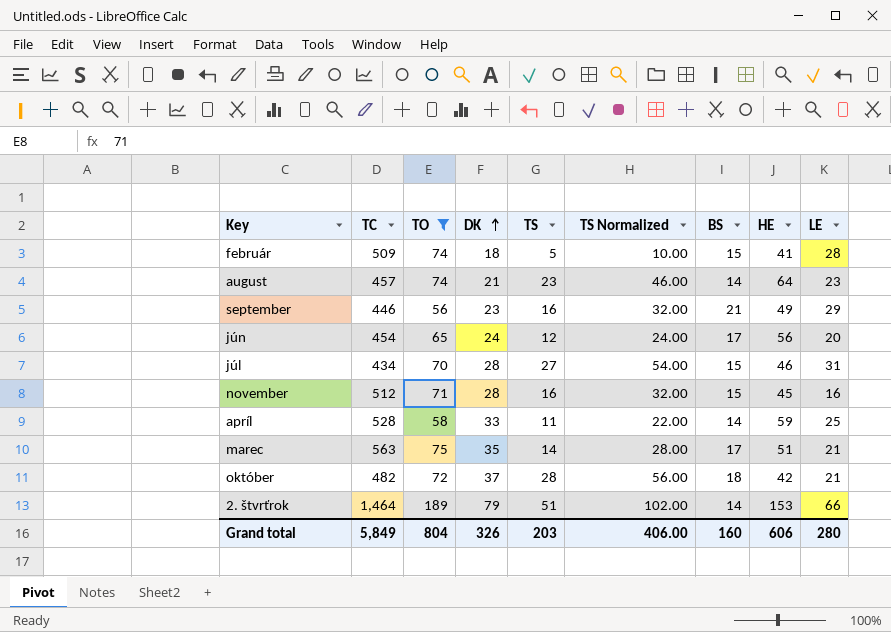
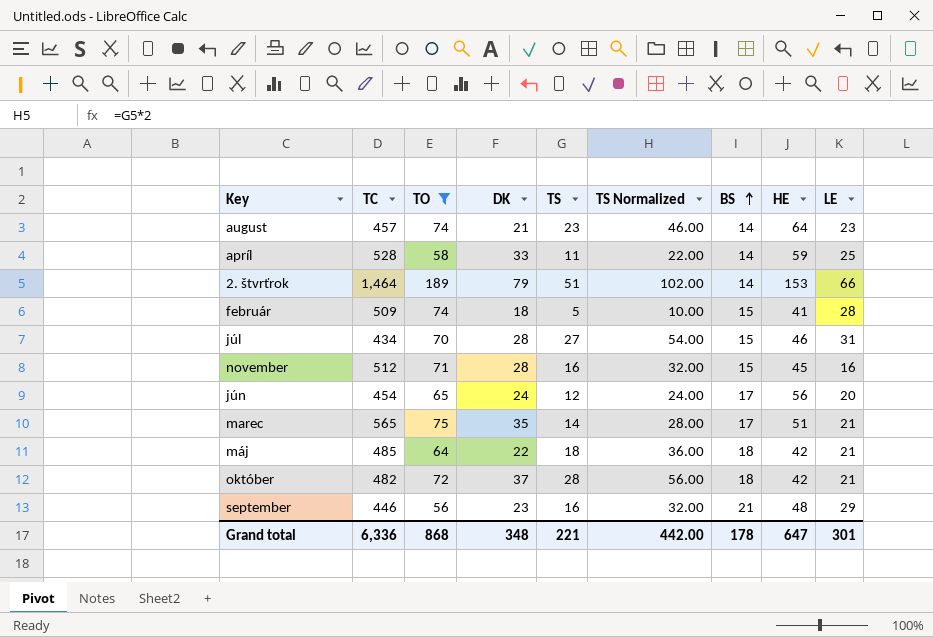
row order: DK ascending -> BS ascending
marec | TC: 563 -> 565
row máj: none -> 485 | 64 | 22 | 18 | 36.00 | 18 | 42 | 21
september | HE: 49 -> 48
Grand total | TC: 5,849 -> 6,336
Grand total | TO: 804 -> 868
Grand total | DK: 326 -> 348
Grand total | TS: 203 -> 221
Grand total | TS Normalized: 406.00 -> 442.00
Grand total | BS: 160 -> 178
Grand total | HE: 606 -> 647
Grand total | LE: 280 -> 301

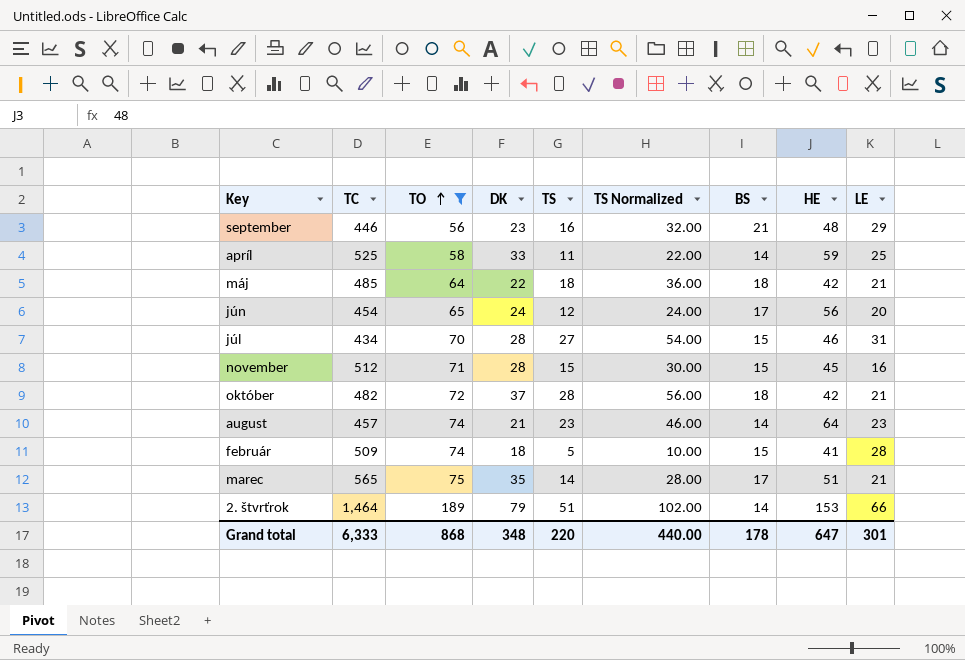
row order: BS ascending -> TO ascending
apríl | TC: 528 -> 525
november | TS: 16 -> 15
november | TS Normalized: 32.00 -> 30.00
Grand total | TC: 6,336 -> 6,333
Grand total | TS: 221 -> 220
Grand total | TS Normalized: 442.00 -> 440.00

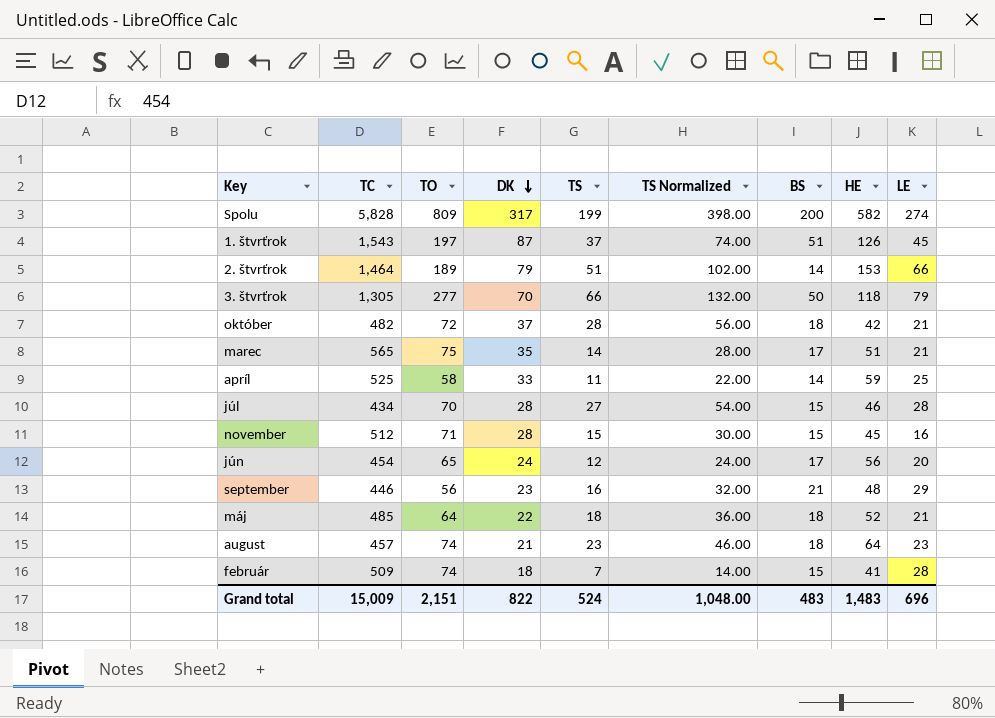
filter: TO <= 189 -> none
row order: TO ascending -> DK descending
júl | LE: 31 -> 28
máj | HE: 42 -> 52
august | BS: 14 -> 18
február | TS: 5 -> 7
február | TS Normalized: 10.00 -> 14.00
Grand total | TC: 6,333 -> 15,009
Grand total | TO: 868 -> 2,151
Grand total | DK: 348 -> 822
Grand total | TS: 220 -> 524
Grand total | TS Normalized: 440.00 -> 1,048.00
Grand total | BS: 178 -> 483
Grand total | HE: 647 -> 1,483
Grand total | LE: 301 -> 696

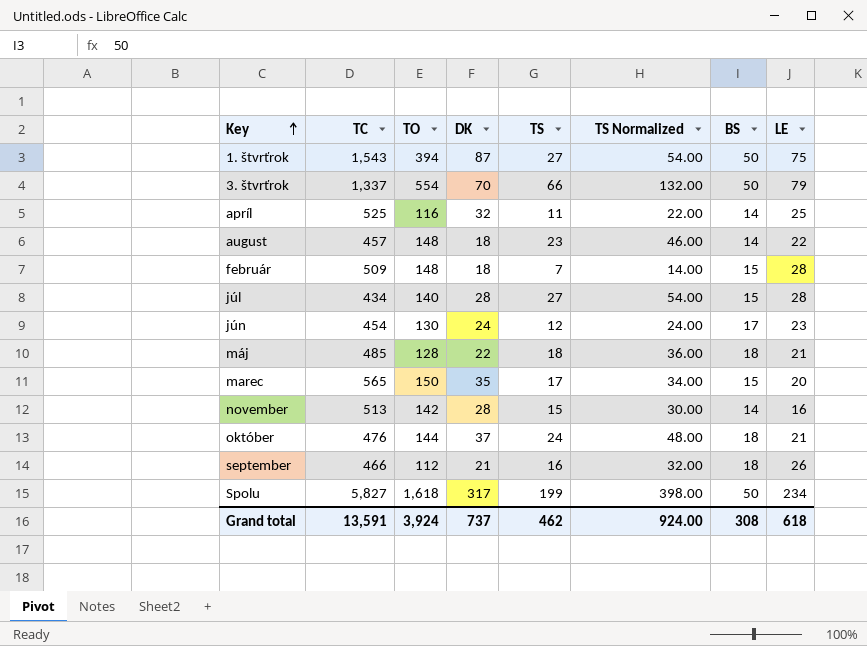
row order: DK descending -> Key ascending
column HE | position: 8 -> none
row 2. štvrťrok: 1,464 | 189 | 79 | 51 | 102.00 | 14 | 153 | 66 -> none
1. štvrťrok | TO: 197 -> 394
1. štvrťrok | TS: 37 -> 27
1. štvrťrok | TS Normalized: 74.00 -> 54.00
1. štvrťrok | BS: 51 -> 50
1. štvrťrok | LE: 45 -> 75
3. štvrťrok | TC: 1,305 -> 1,337
3. štvrťrok | TO: 277 -> 554
apríl | TO: 58 -> 116
apríl | DK: 33 -> 32
august | TO: 74 -> 148
august | DK: 21 -> 18
august | BS: 18 -> 14
august | LE: 23 -> 22
február | TO: 74 -> 148
júl | TO: 70 -> 140
jún | TO: 65 -> 130
jún | LE: 20 -> 23
máj | TO: 64 -> 128
marec | TO: 75 -> 150
marec | TS: 14 -> 17
marec | TS Normalized: 28.00 -> 34.00
marec | BS: 17 -> 15
marec | LE: 21 -> 20
november | TC: 512 -> 513
november | TO: 71 -> 142
november | BS: 15 -> 14
október | TC: 482 -> 476
október | TO: 72 -> 144
október | TS: 28 -> 24
október | TS Normalized: 56.00 -> 48.00
september | TC: 446 -> 466
september | TO: 56 -> 112
september | DK: 23 -> 21
september | BS: 21 -> 18
september | LE: 29 -> 26
Spolu | TC: 5,828 -> 5,827
Spolu | TO: 809 -> 1,618
Spolu | BS: 200 -> 50
Spolu | LE: 274 -> 234
Grand total | TC: 15,009 -> 13,591
Grand total | TO: 2,151 -> 3,924
Grand total | DK: 822 -> 737
Grand total | TS: 524 -> 462
Grand total | TS Normalized: 1,048.00 -> 924.00
Grand total | BS: 483 -> 308
Grand total | LE: 696 -> 618

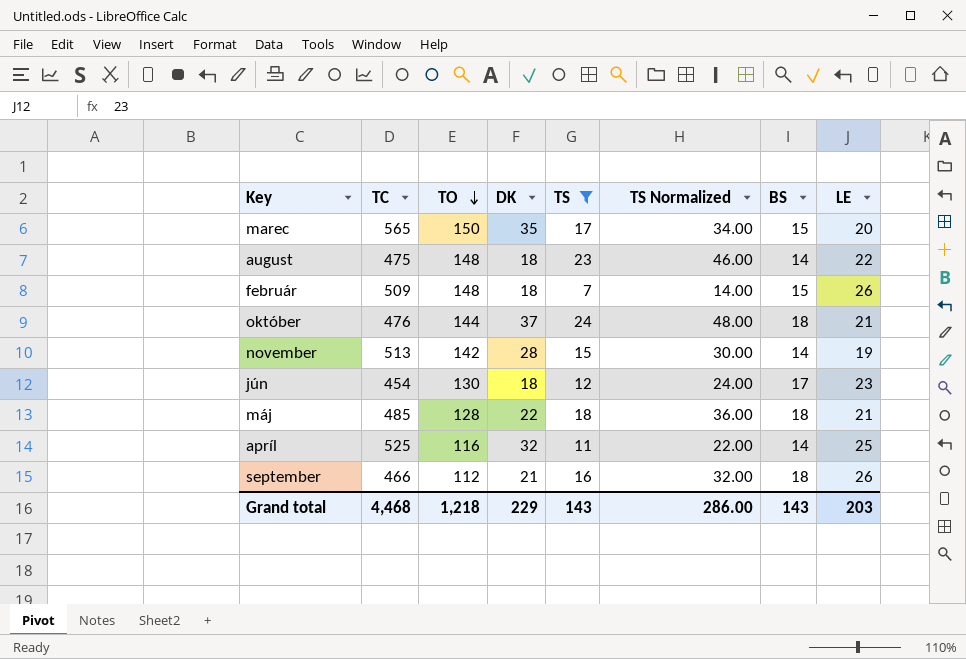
filter: none -> TS <= 24
row order: Key ascending -> TO descending
august | TC: 457 -> 475
február | LE: 28 -> 26
november | LE: 16 -> 19
jún | DK: 24 -> 18
Grand total | TC: 13,591 -> 4,468
Grand total | TO: 3,924 -> 1,218
Grand total | DK: 737 -> 229
Grand total | TS: 462 -> 143
Grand total | TS Normalized: 924.00 -> 286.00
Grand total | BS: 308 -> 143
Grand total | LE: 618 -> 203

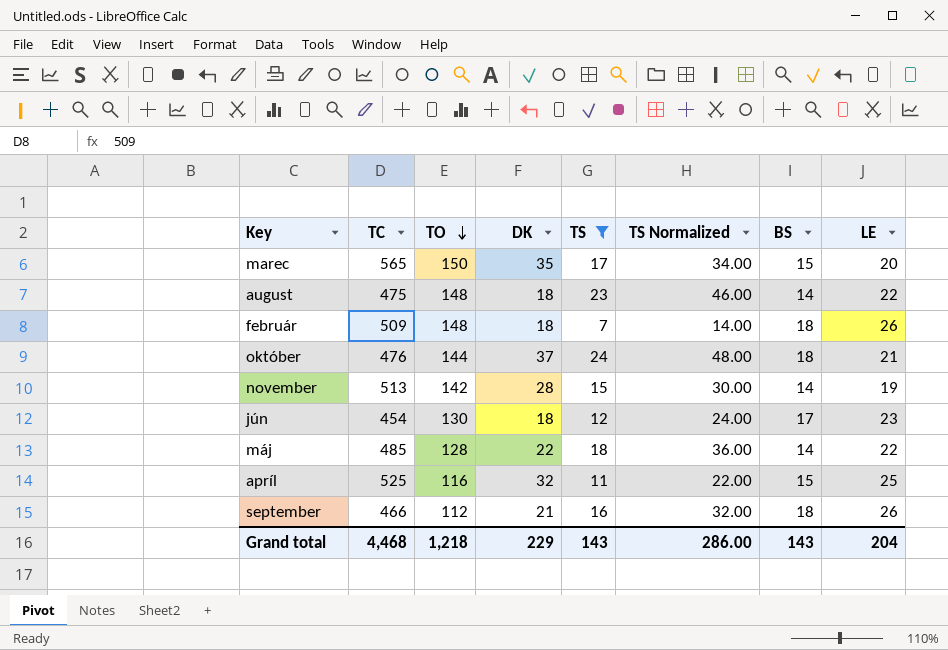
február | BS: 15 -> 18
máj | BS: 18 -> 14
máj | LE: 21 -> 22
apríl | BS: 14 -> 15
Grand total | LE: 203 -> 204

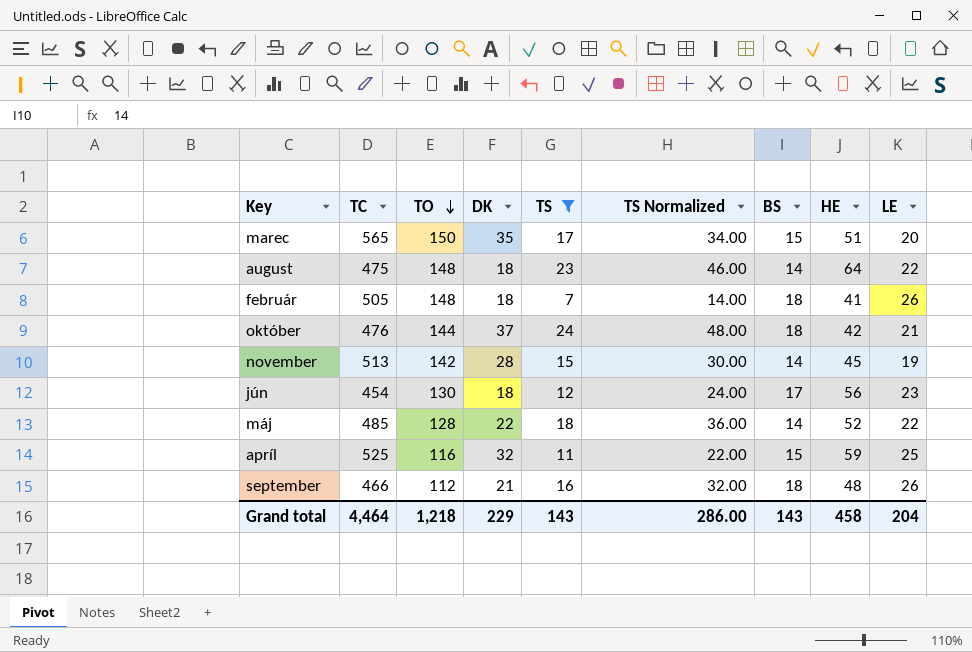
column HE | position: none -> 8
február | TC: 509 -> 505
Grand total | TC: 4,468 -> 4,464

